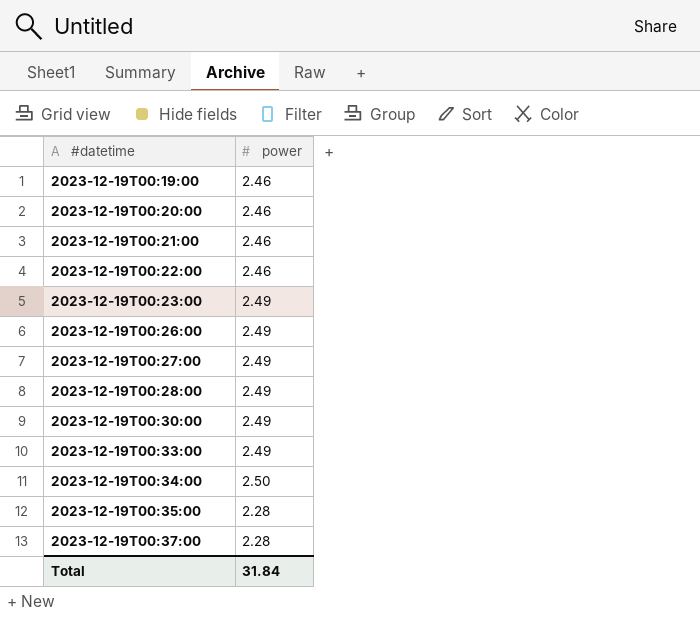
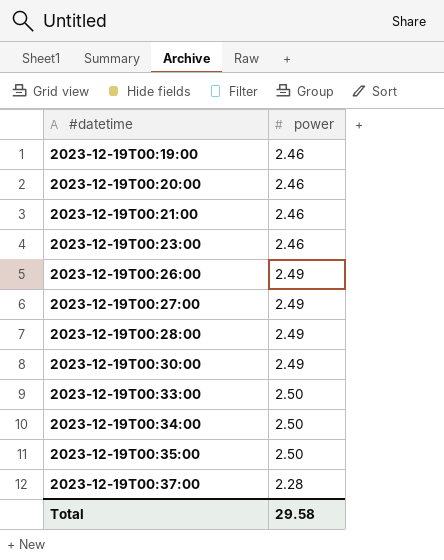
row 2023-12-19T00:22:00: 2.46 -> none
2023-12-19T00:23:00 | power: 2.49 -> 2.46
2023-12-19T00:33:00 | power: 2.49 -> 2.50
2023-12-19T00:35:00 | power: 2.28 -> 2.50
Total | power: 31.84 -> 29.58

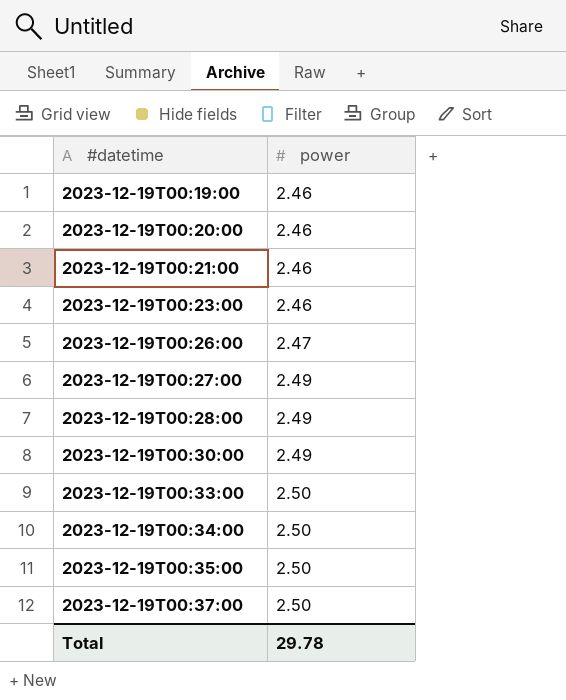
2023-12-19T00:26:00 | power: 2.49 -> 2.47
2023-12-19T00:37:00 | power: 2.28 -> 2.50
Total | power: 29.58 -> 29.78

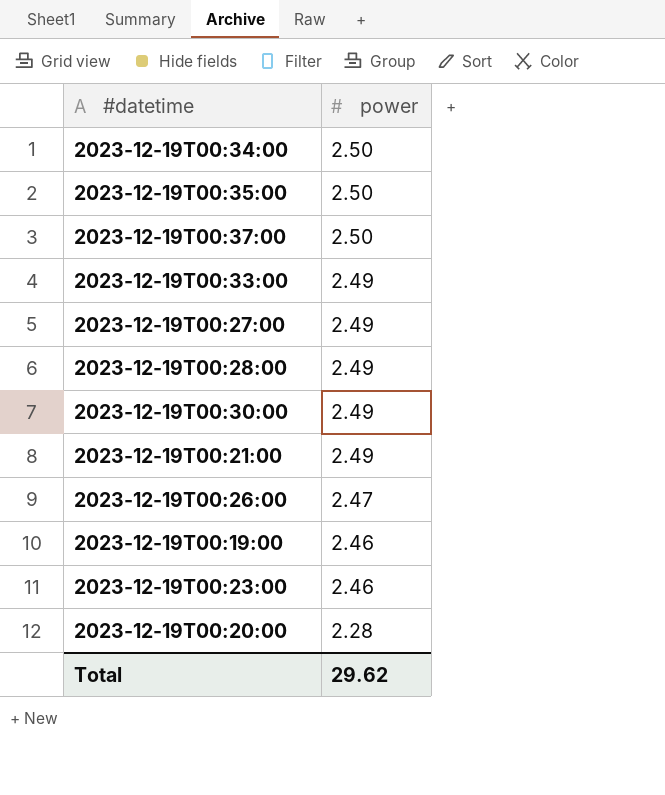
row order: #datetime ascending -> power descending
2023-12-19T00:33:00 | power: 2.50 -> 2.49
2023-12-19T00:21:00 | power: 2.46 -> 2.49
2023-12-19T00:20:00 | power: 2.46 -> 2.28
Total | power: 29.78 -> 29.62

